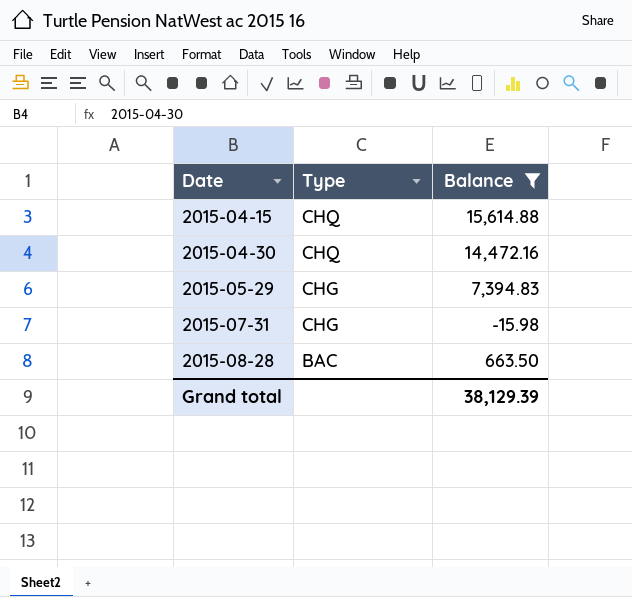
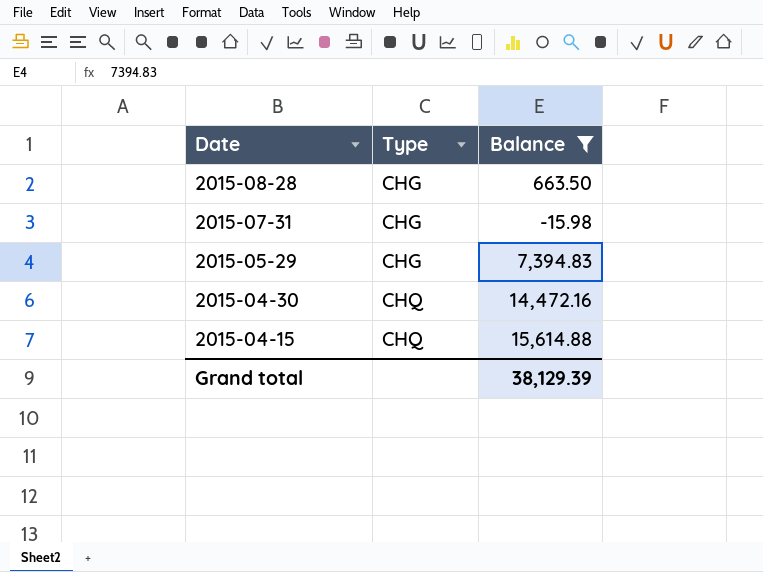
row order: Date ascending -> Date descending
2015-08-28 | Type: BAC -> CHG

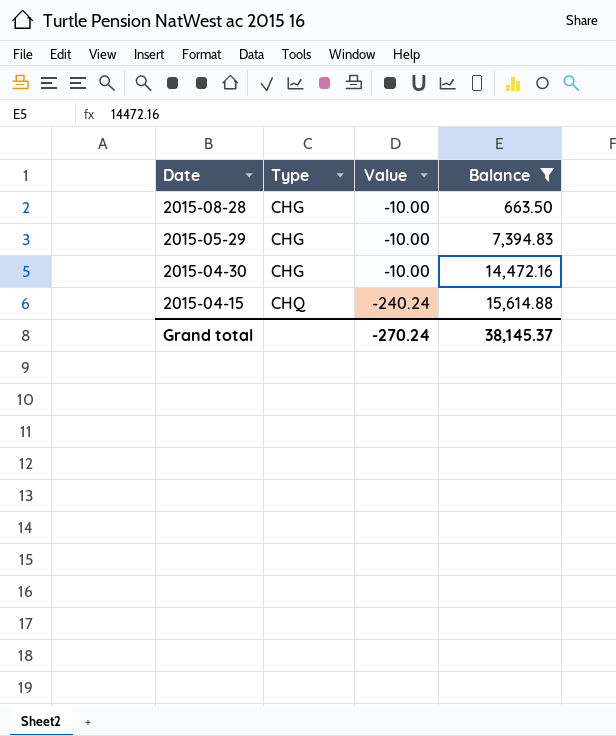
column Value | position: none -> 3
row 2015-07-31: CHG | -15.98 -> none
2015-04-30 | Type: CHQ -> CHG
Grand total | Balance: 38,129.39 -> 38,145.37

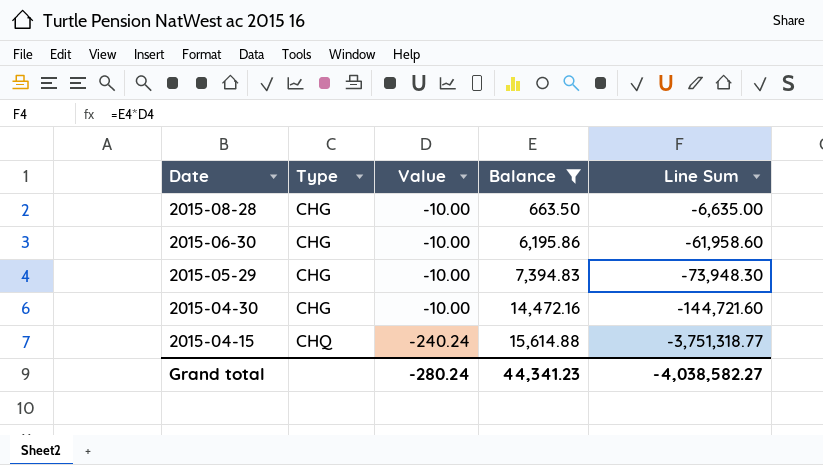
column Line Sum | formula: none -> [Value] * [Balance]
row 2015-06-30: none -> CHG | -10.00 | 6,195.86 | -61,958.60
Grand total | Value: -270.24 -> -280.24
Grand total | Balance: 38,145.37 -> 44,341.23

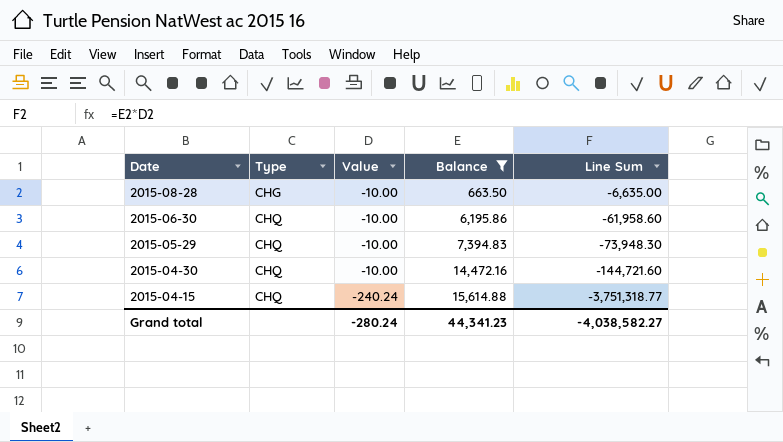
2015-06-30 | Type: CHG -> CHQ
2015-05-29 | Type: CHG -> CHQ
2015-04-30 | Type: CHG -> CHQ

